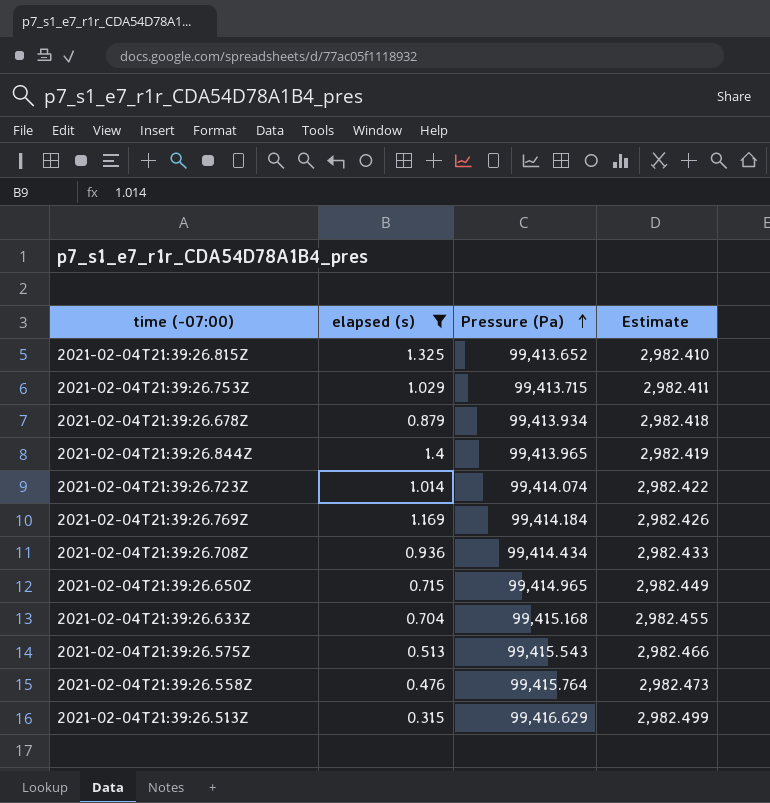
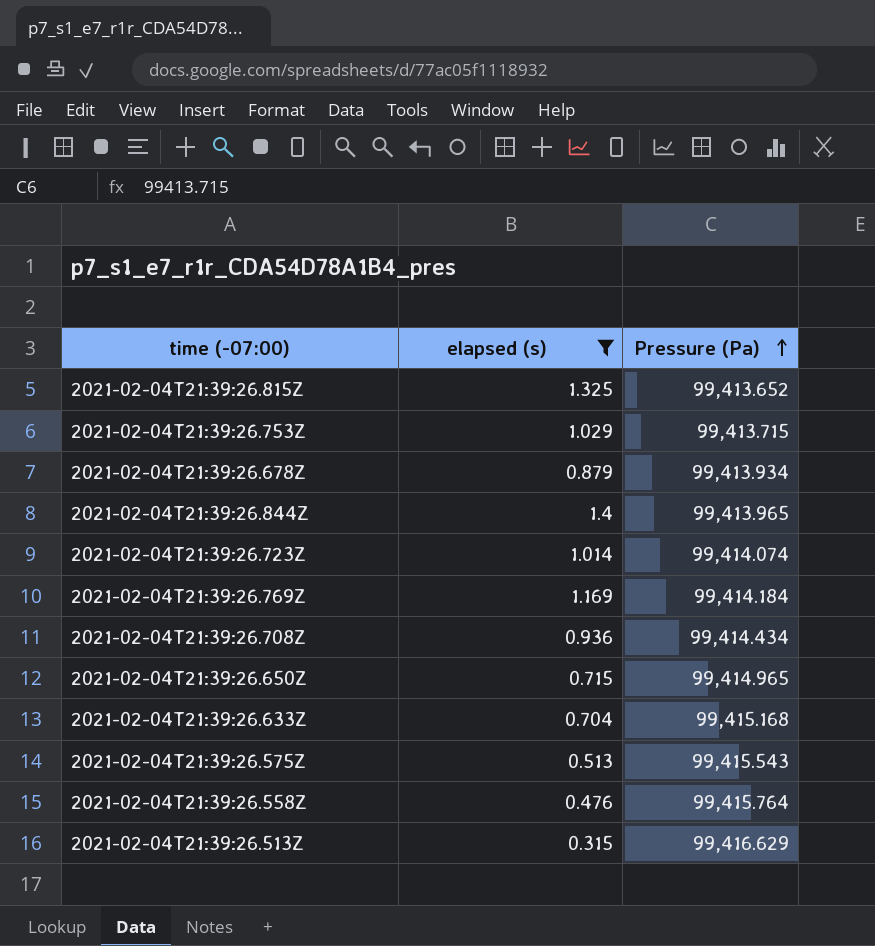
column Estimate | formula: [Pressure (Pa)] * 0.03 -> none

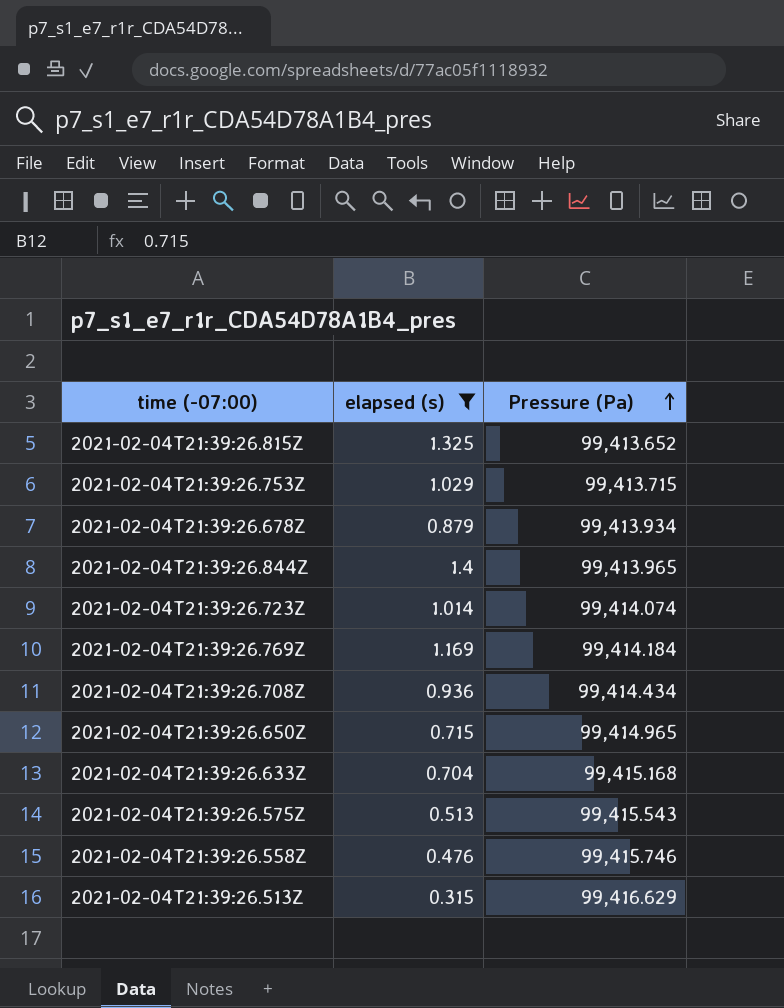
2021-02-04T21:39:26.558Z | Pressure (Pa): 99,415.764 -> 99,415.746

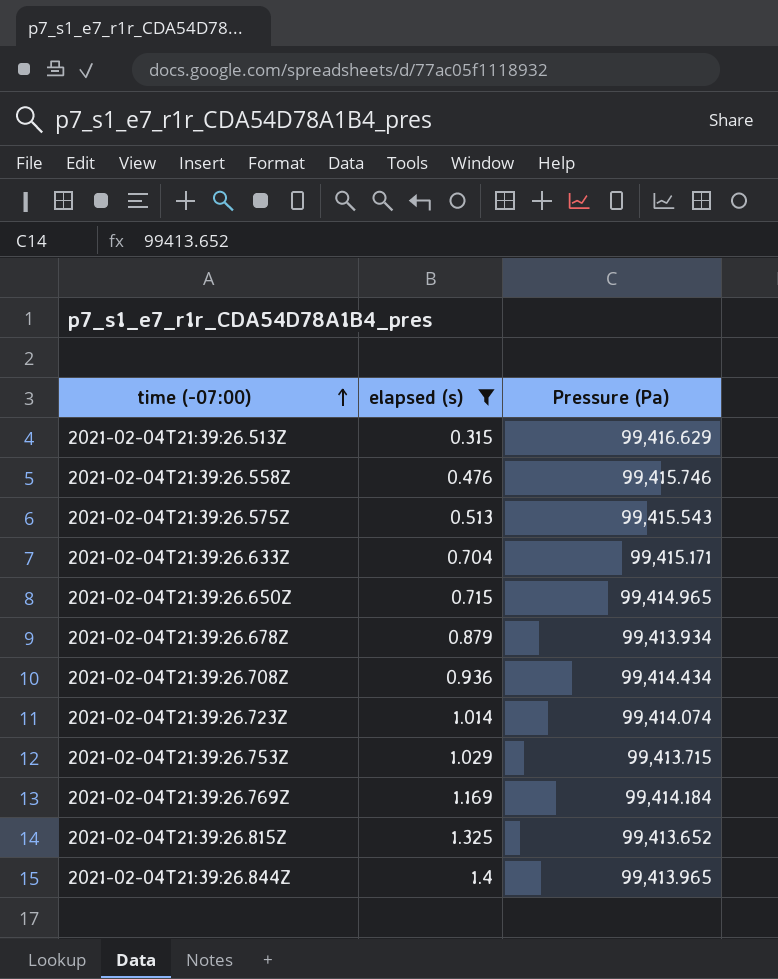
row order: Pressure (Pa) ascending -> time (-07:00) ascending
2021-02-04T21:39:26.633Z | Pressure (Pa): 99,415.168 -> 99,415.171

